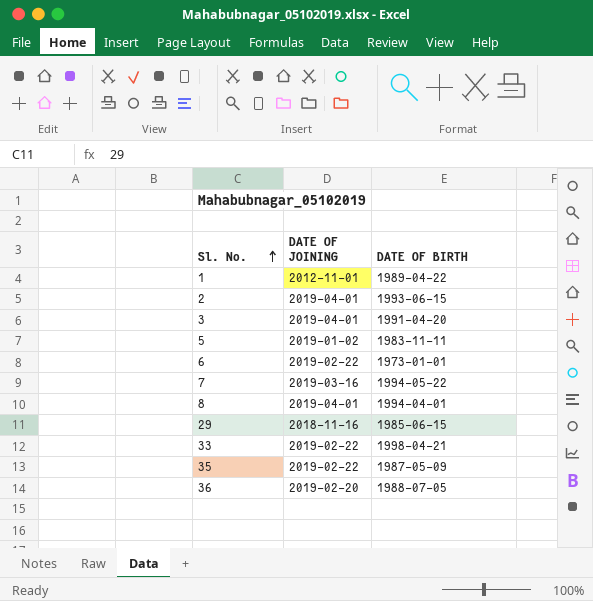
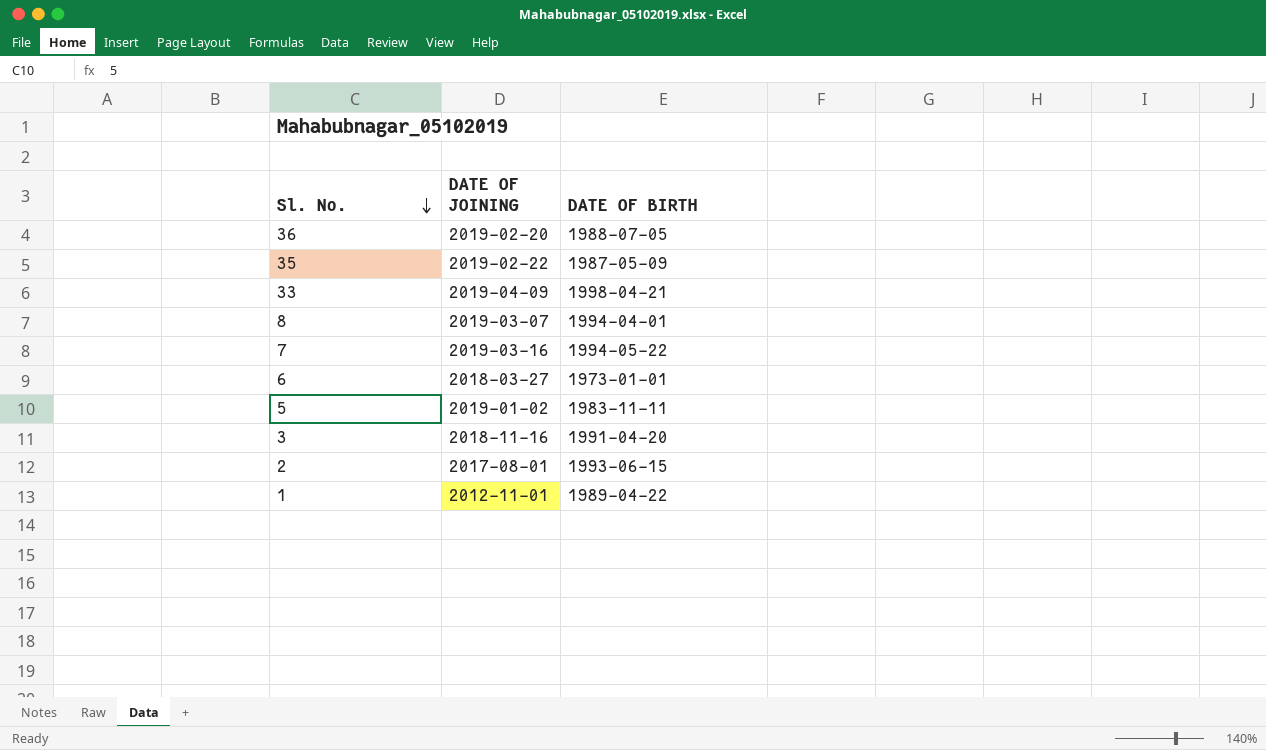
row order: Sl. No. ascending -> Sl. No. descending
row 29: 2018-11-16 | 1985-06-15 -> none
33 | DATE OF JOINING: 2019-02-22 -> 2019-04-09
8 | DATE OF JOINING: 2019-04-01 -> 2019-03-07
6 | DATE OF JOINING: 2019-02-22 -> 2018-03-27
3 | DATE OF JOINING: 2019-04-01 -> 2018-11-16
2 | DATE OF JOINING: 2019-04-01 -> 2017-08-01

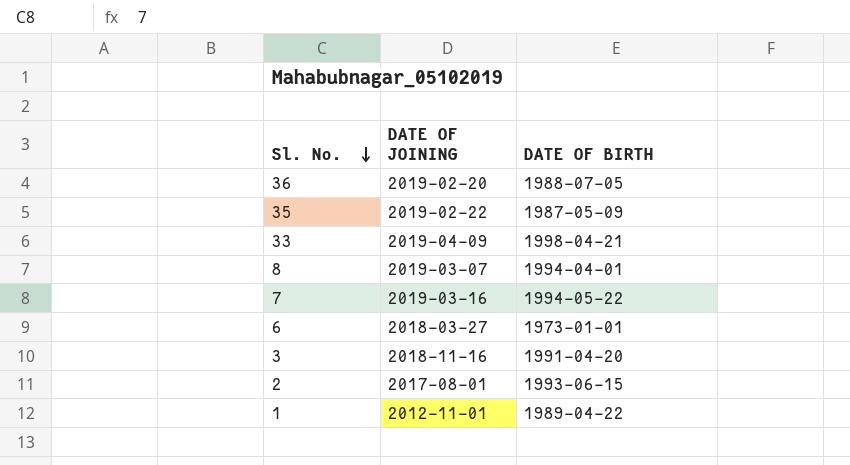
row 5: 2019-01-02 | 1983-11-11 -> none

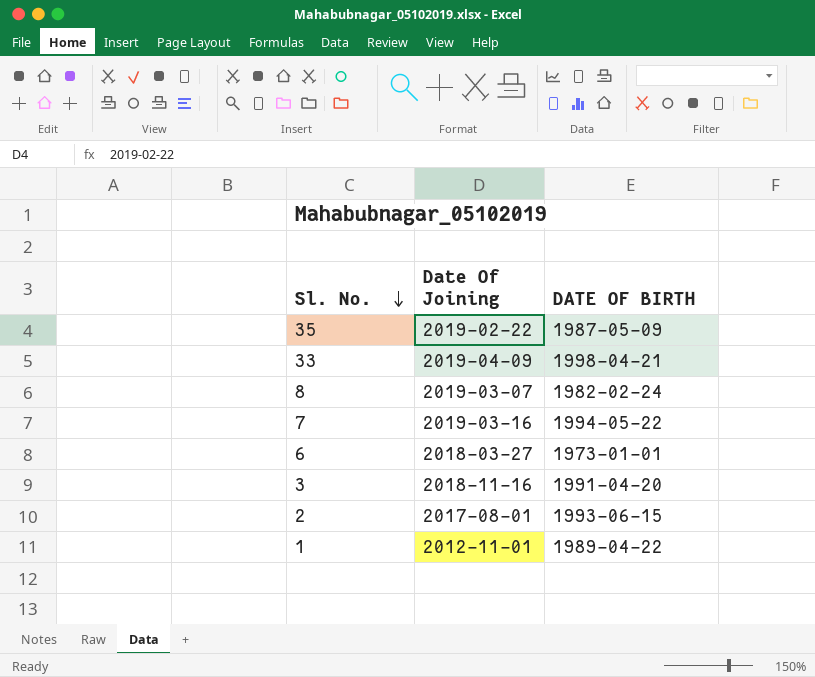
column name: DATE OF JOINING -> Date Of Joining
row 36: 2019-02-20 | 1988-07-05 -> none
8 | DATE OF BIRTH: 1994-04-01 -> 1982-02-24

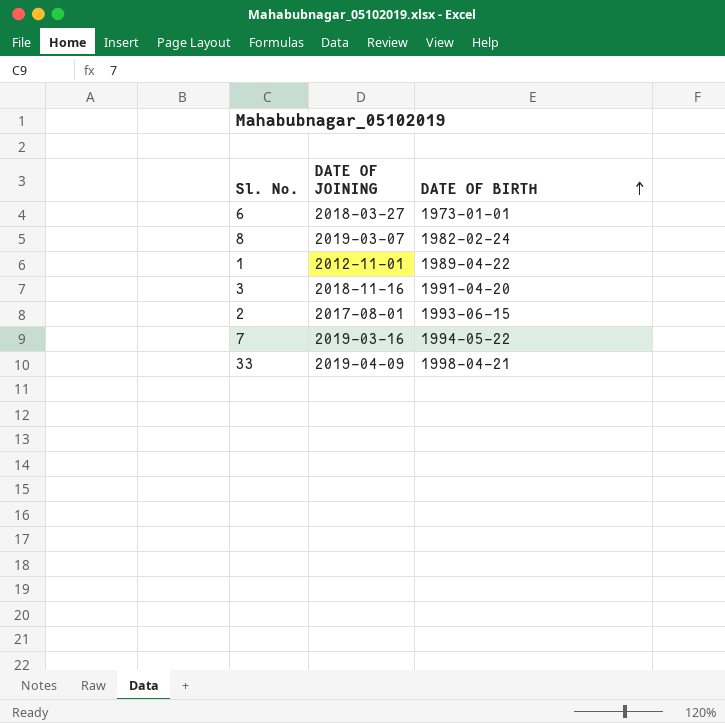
row order: Sl. No. descending -> DATE OF BIRTH ascending
column name: Date Of Joining -> DATE OF JOINING
row 35: 2019-02-22 | 1987-05-09 -> none

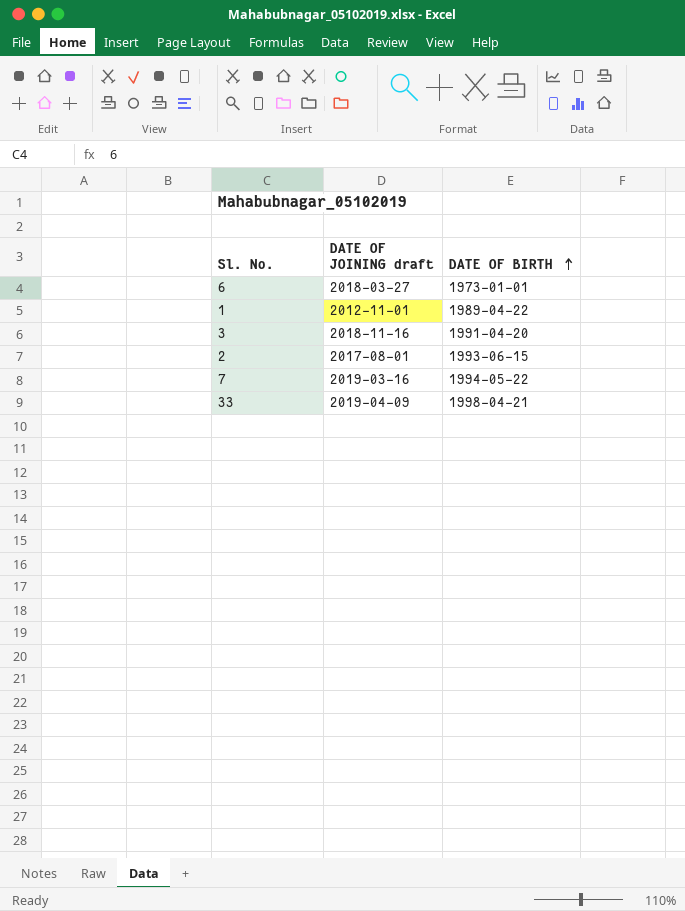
column name: DATE OF JOINING -> DATE OF JOINING draft
row 8: 2019-03-07 | 1982-02-24 -> none

